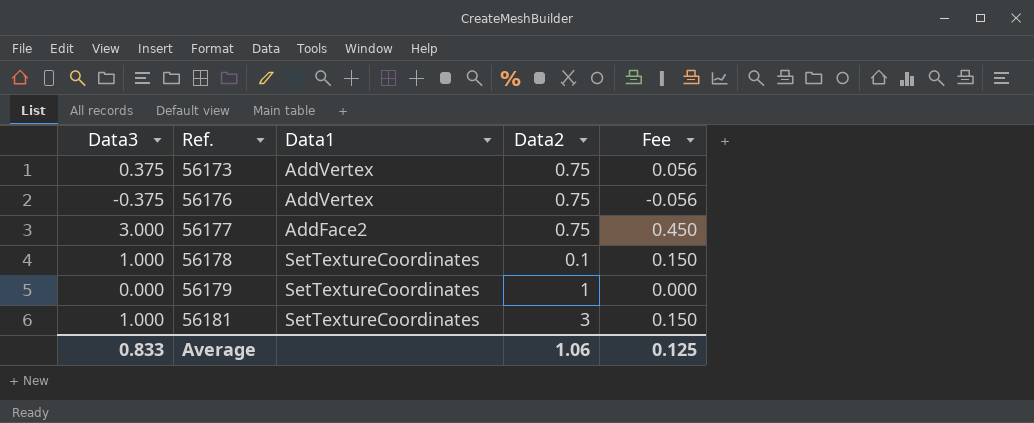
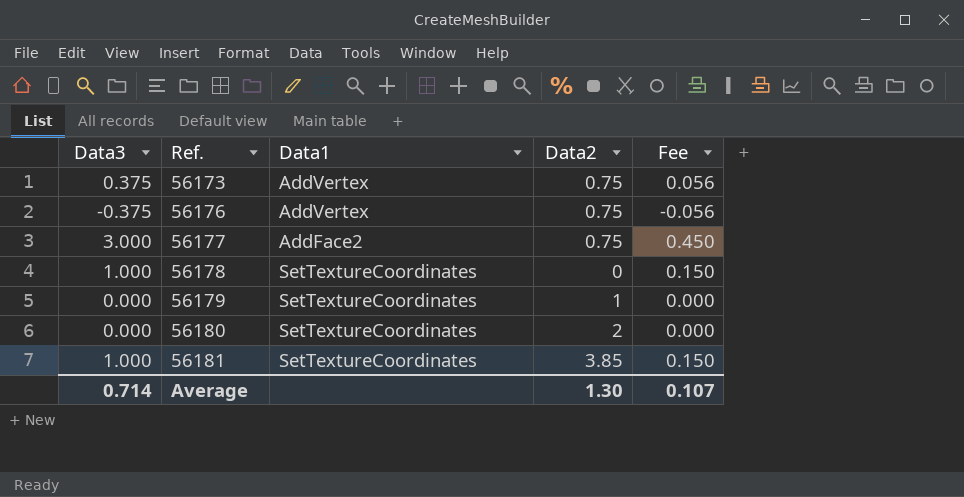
56178 | Data2: 0.1 -> 0
row 56180: none -> 0.000 | SetTextureCoordinates | 2 | 0.000
56181 | Data2: 3 -> 3.85
Average | Data3: 0.833 -> 0.714
Average | Data2: 1.06 -> 1.30
Average | Fee: 0.125 -> 0.107

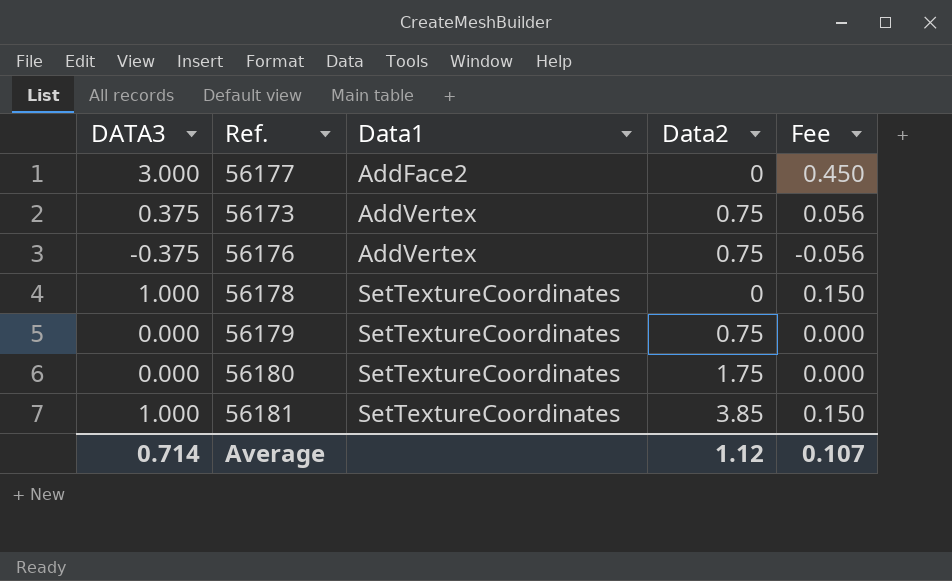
row order: Ref. ascending -> Data1 ascending
column name: Data3 -> DATA3
56177 | Data2: 0.75 -> 0
56179 | Data2: 1 -> 0.75
56180 | Data2: 2 -> 1.75
Average | Data2: 1.30 -> 1.12

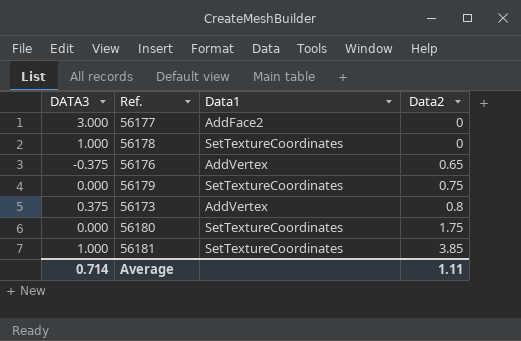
row order: Data1 ascending -> Data2 ascending
column Fee | formula: [DATA3] * 0.15 -> none
56176 | Data2: 0.75 -> 0.65
56173 | Data2: 0.75 -> 0.8
Average | Data2: 1.12 -> 1.11

